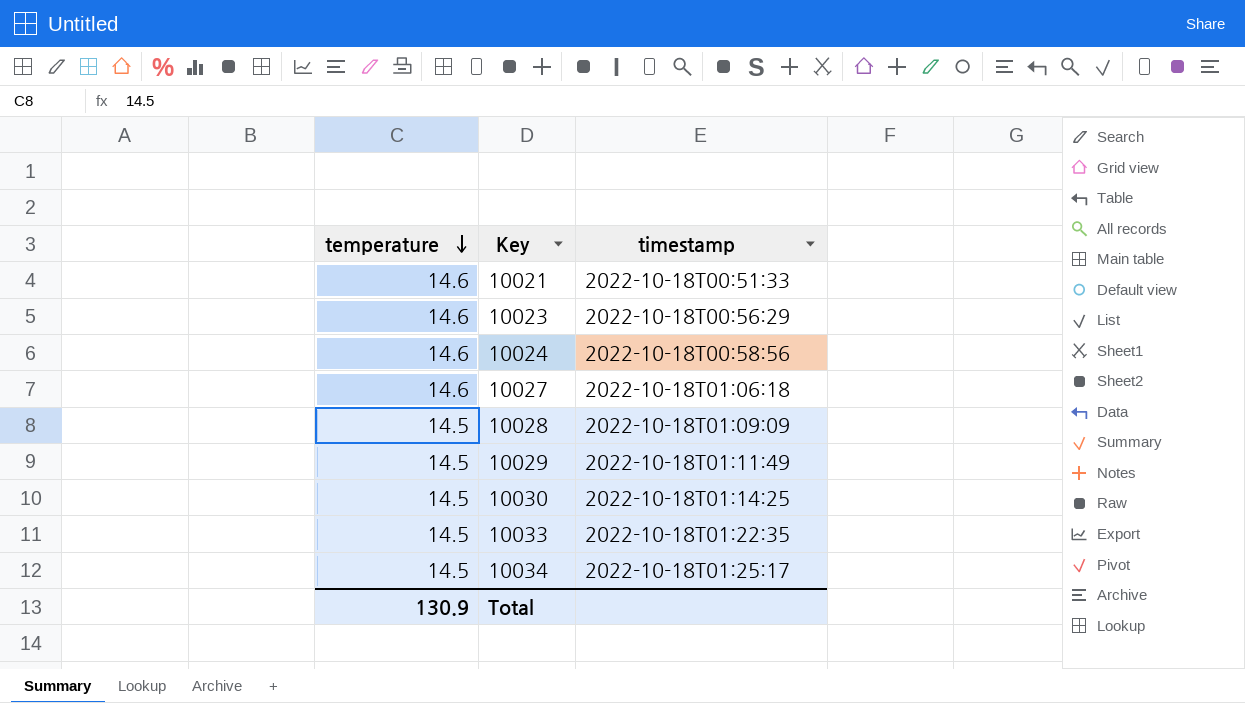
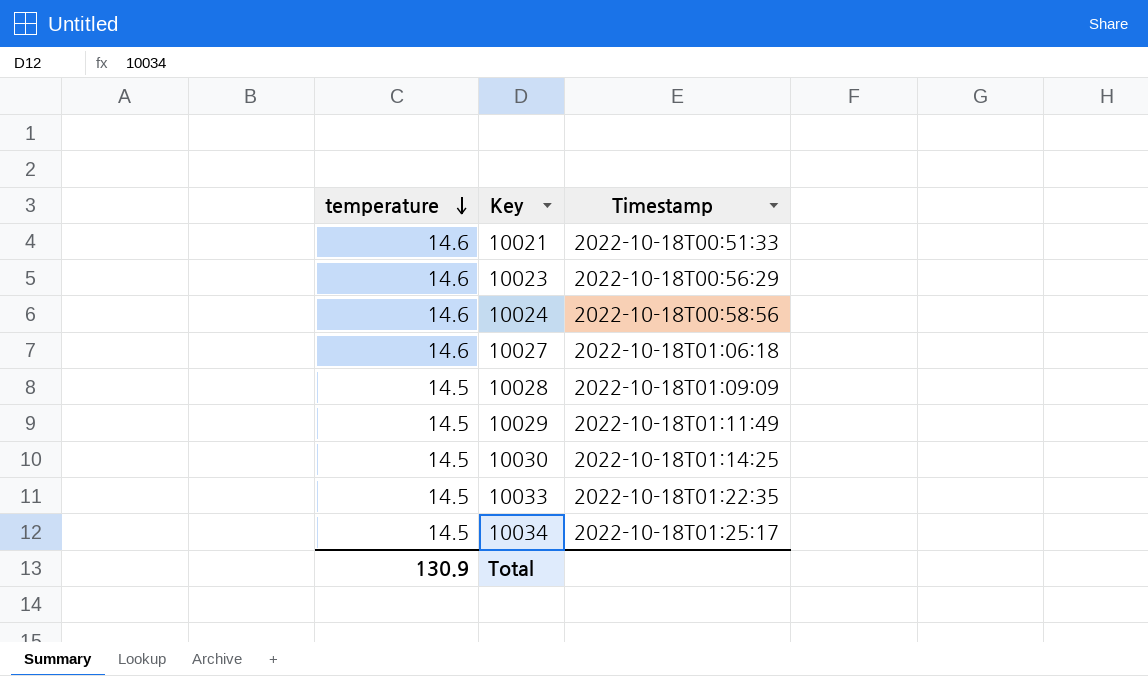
column name: timestamp -> Timestamp

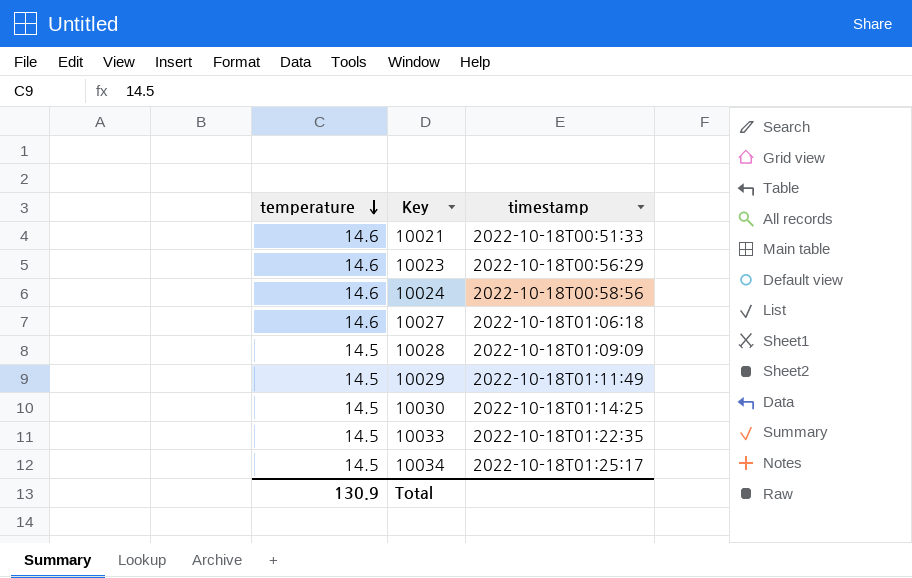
column name: Timestamp -> timestamp

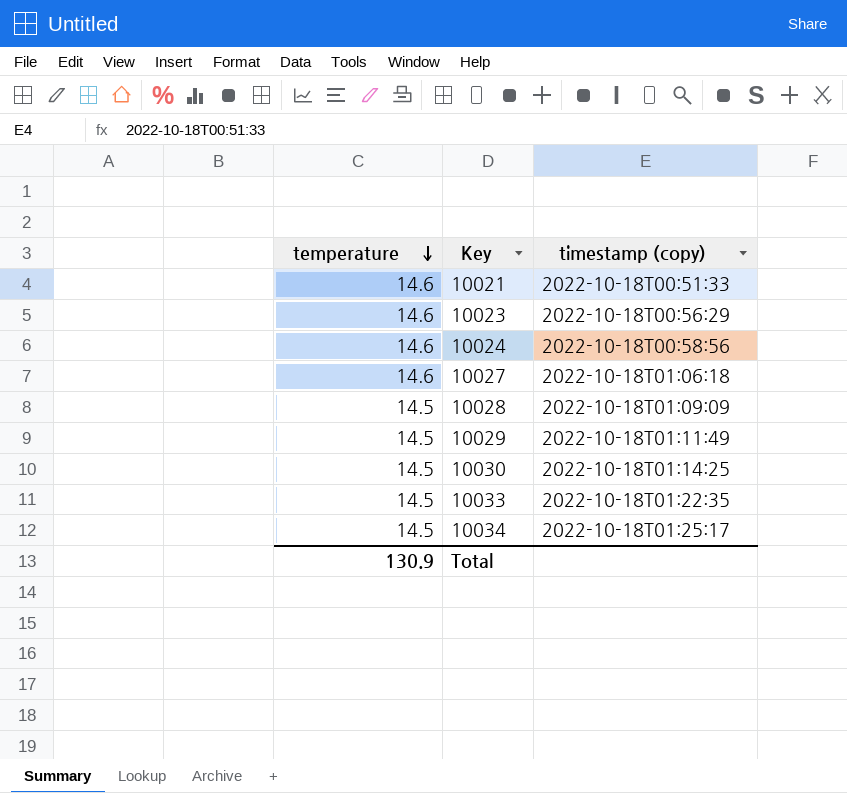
column name: timestamp -> timestamp (copy)

